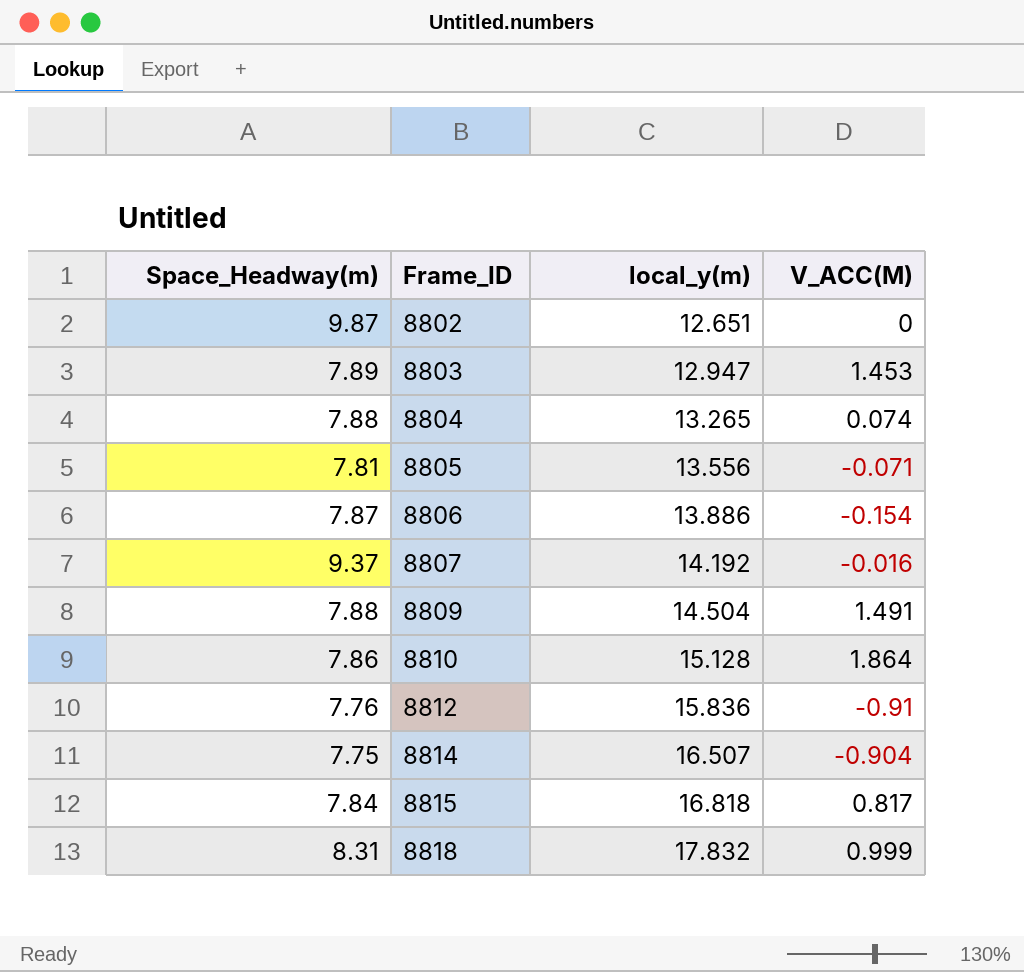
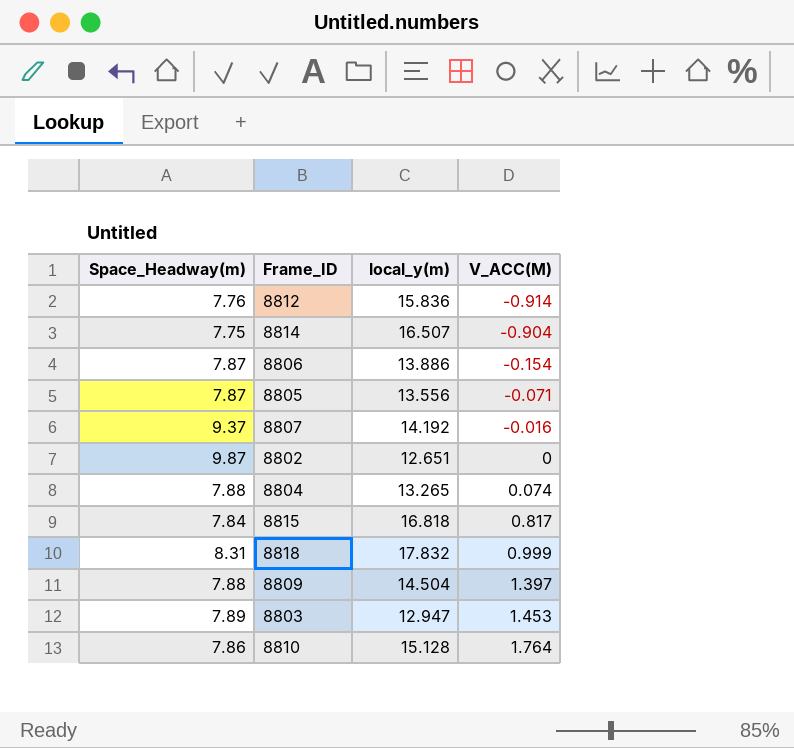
row order: Frame_ID ascending -> V_ACC(M) ascending
8812 | V_ACC(M): -0.91 -> -0.914
8805 | Space_Headway(m): 7.81 -> 7.87
8809 | V_ACC(M): 1.491 -> 1.397
8810 | V_ACC(M): 1.864 -> 1.764

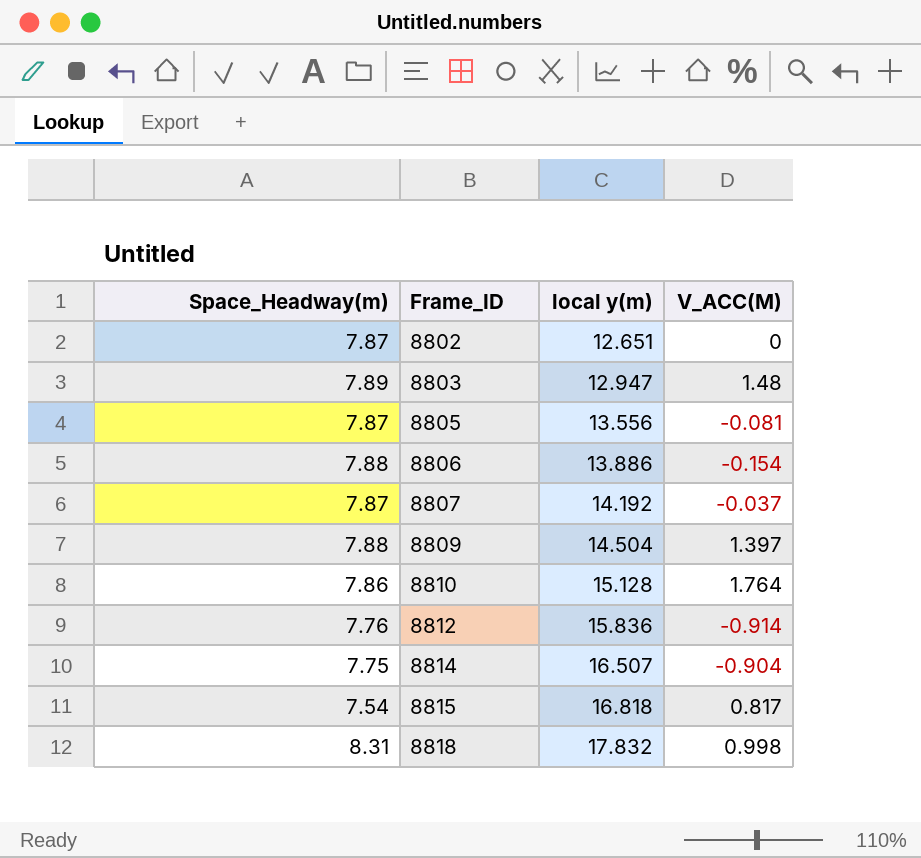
row order: V_ACC(M) ascending -> Frame_ID ascending
column name: local_y(m) -> local y(m)
row 8804: 7.88 | 13.265 | 0.074 -> none
8802 | Space_Headway(m): 9.87 -> 7.87
8803 | V_ACC(M): 1.453 -> 1.48
8805 | V_ACC(M): -0.071 -> -0.081
8806 | Space_Headway(m): 7.87 -> 7.88
8807 | Space_Headway(m): 9.37 -> 7.87
8807 | V_ACC(M): -0.016 -> -0.037
8815 | Space_Headway(m): 7.84 -> 7.54
8818 | V_ACC(M): 0.999 -> 0.998

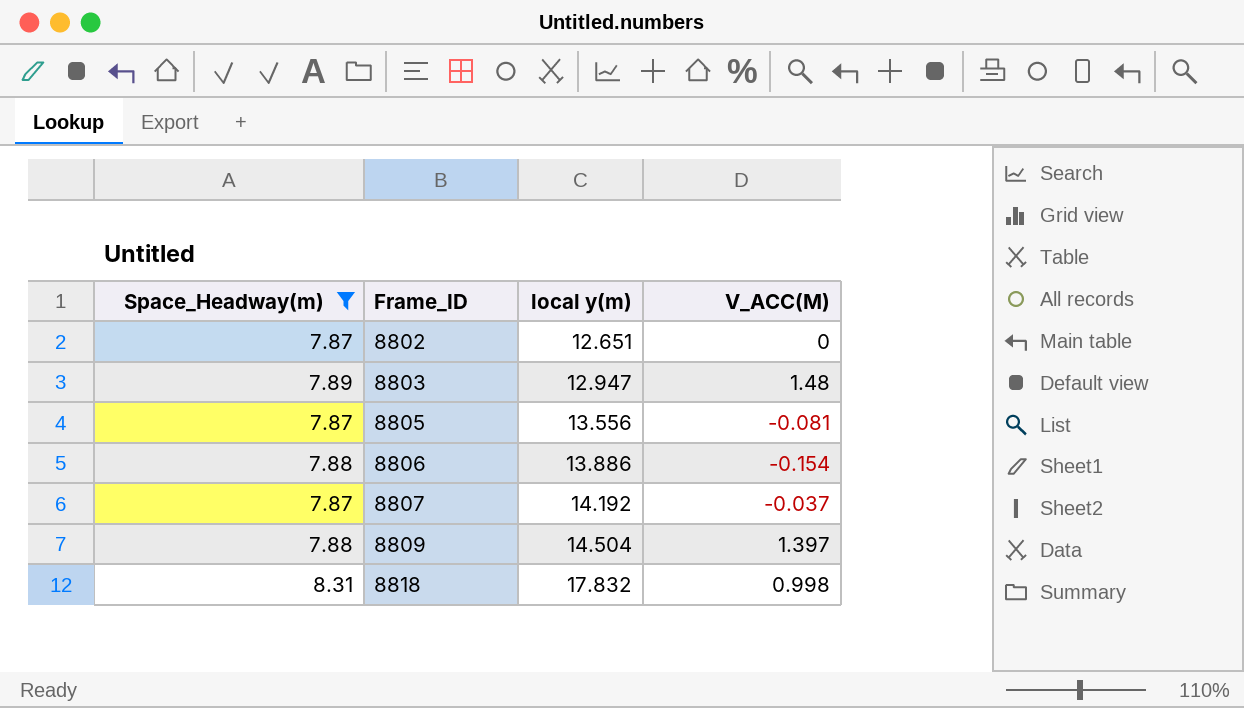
filter: none -> Space_Headway(m) >= 7.87

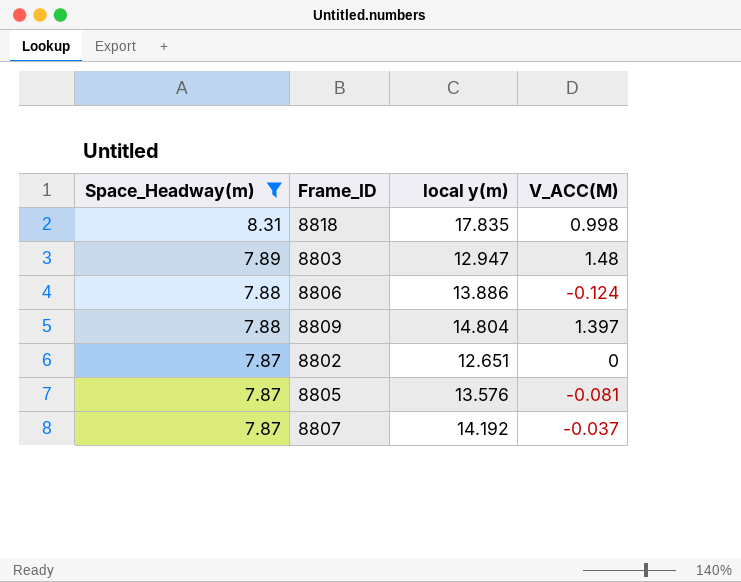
row order: Frame_ID ascending -> Space_Headway(m) descending
8818 | local y(m): 17.832 -> 17.835
8806 | V_ACC(M): -0.154 -> -0.124
8809 | local y(m): 14.504 -> 14.804
8805 | local y(m): 13.556 -> 13.576

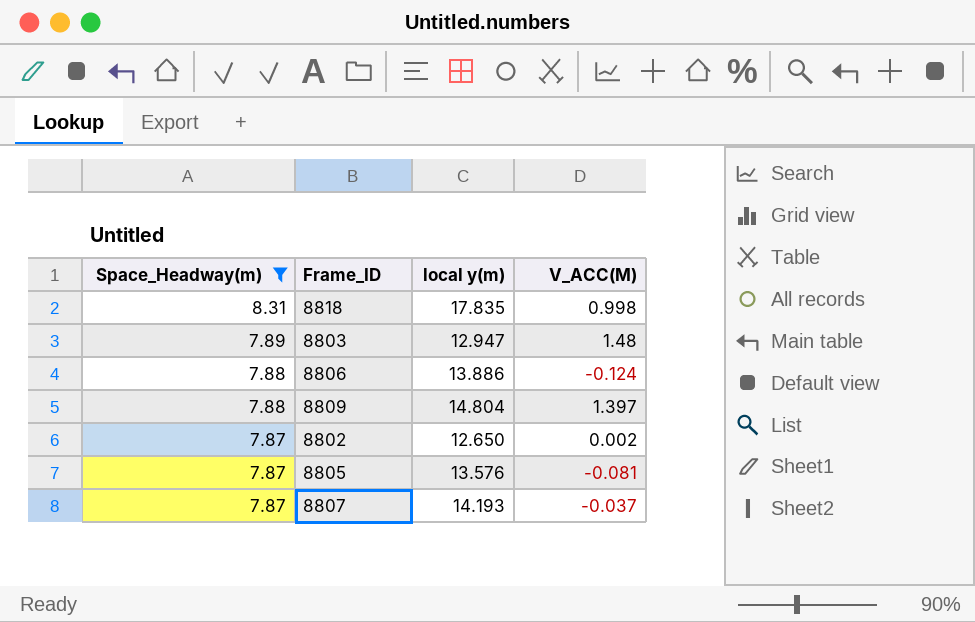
8802 | local y(m): 12.651 -> 12.650
8802 | V_ACC(M): 0 -> 0.002
8807 | local y(m): 14.192 -> 14.193

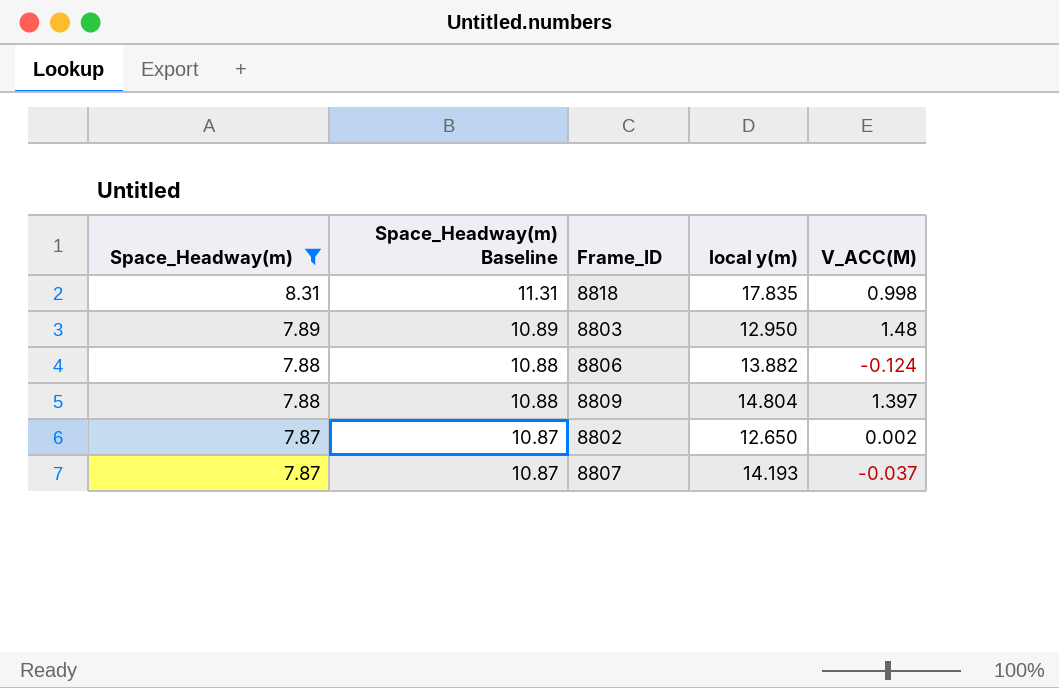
column Space_Headway(m) Baseline | formula: none -> [Space_Headway(m)] + 3
row 8805: 7.87 | 13.576 | -0.081 -> none
8803 | local y(m): 12.947 -> 12.950
8806 | local y(m): 13.886 -> 13.882

